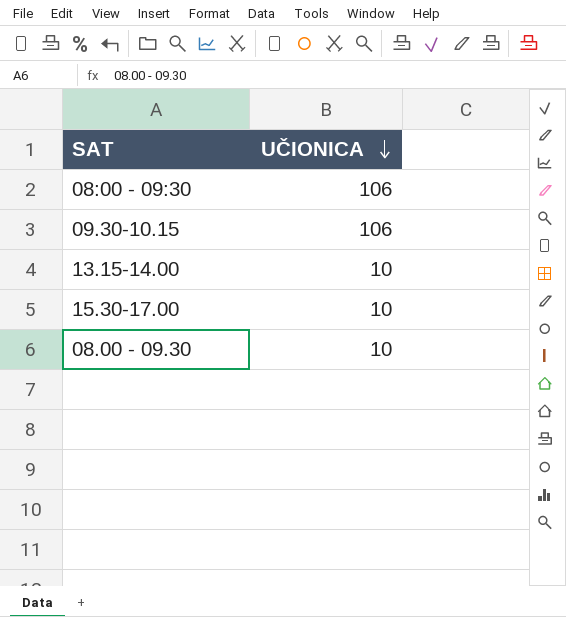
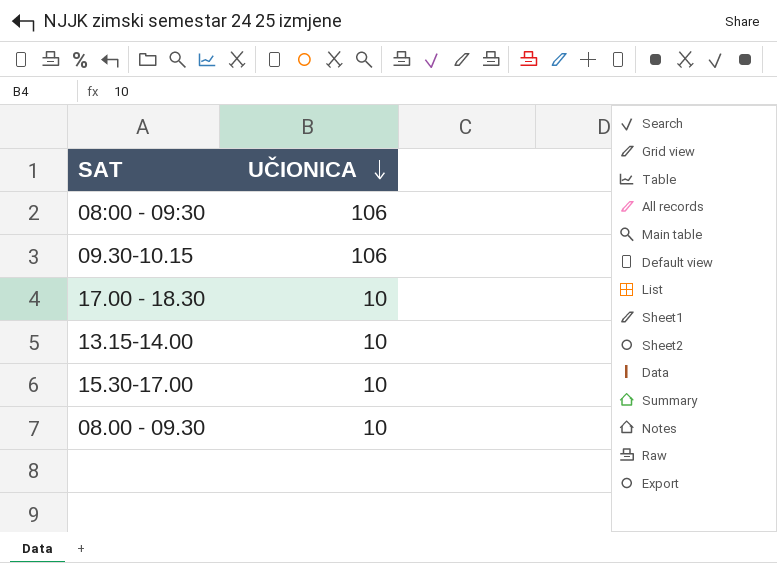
row 17.00 - 18.30: none -> 10

